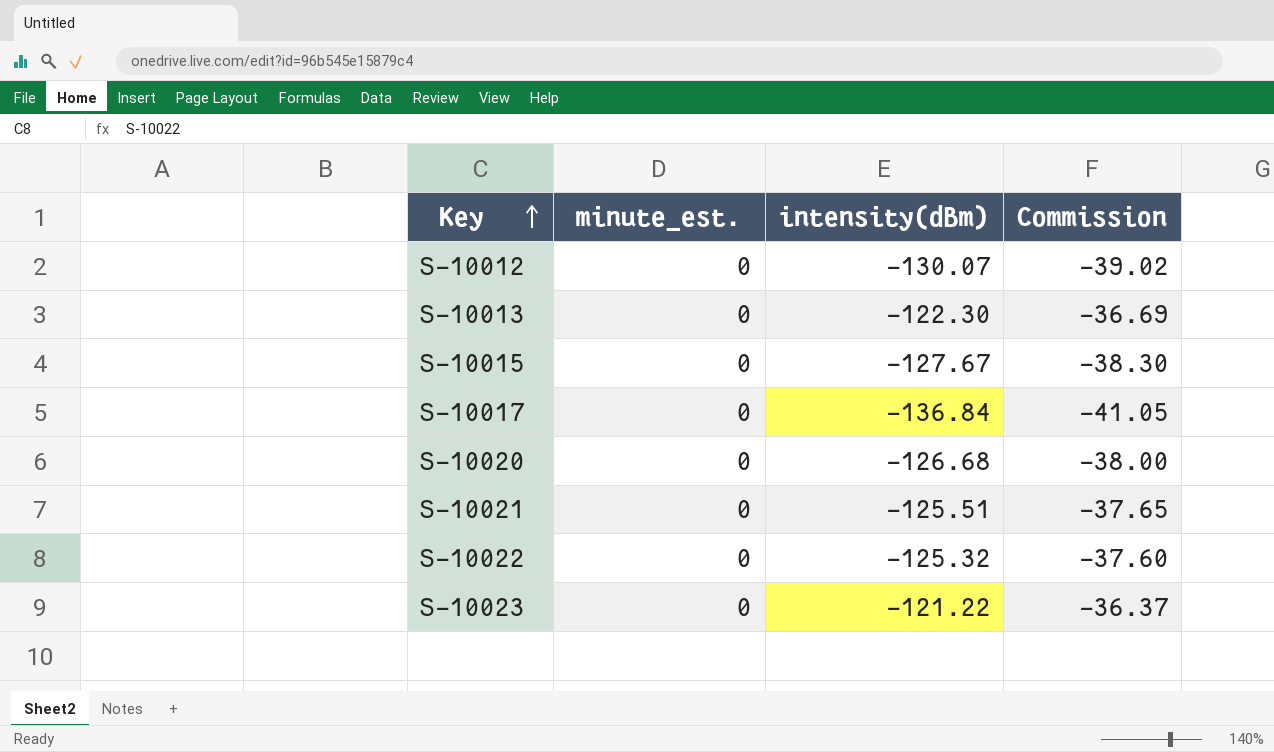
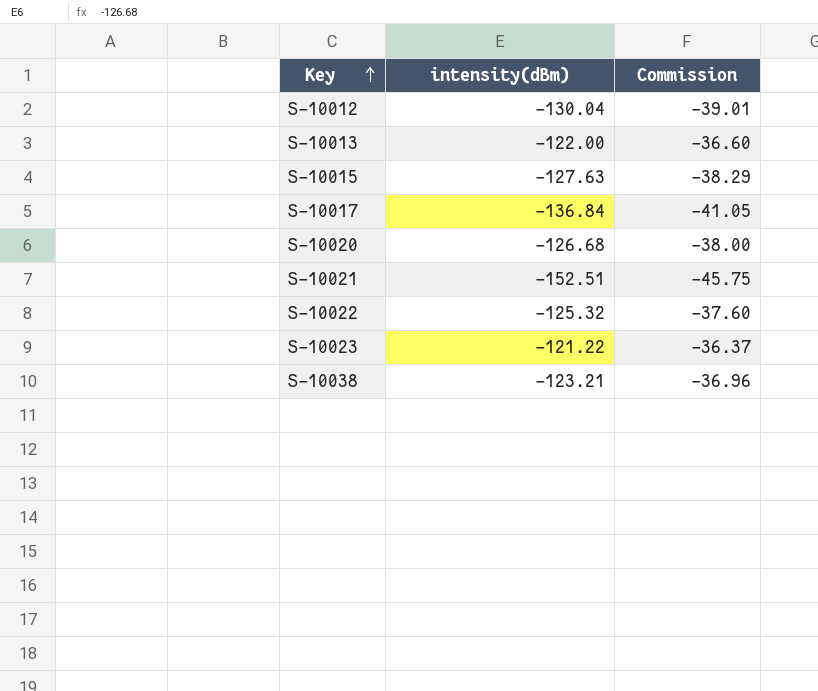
column minute_est. | position: 2 -> none
S-10012 | intensity(dBm): -130.07 -> -130.04
S-10012 | Commission: -39.02 -> -39.01
S-10013 | intensity(dBm): -122.30 -> -122.00
S-10013 | Commission: -36.69 -> -36.60
S-10015 | intensity(dBm): -127.67 -> -127.63
S-10015 | Commission: -38.30 -> -38.29
S-10021 | intensity(dBm): -125.51 -> -152.51
S-10021 | Commission: -37.65 -> -45.75
row S-10038: none -> -123.21 | -36.96

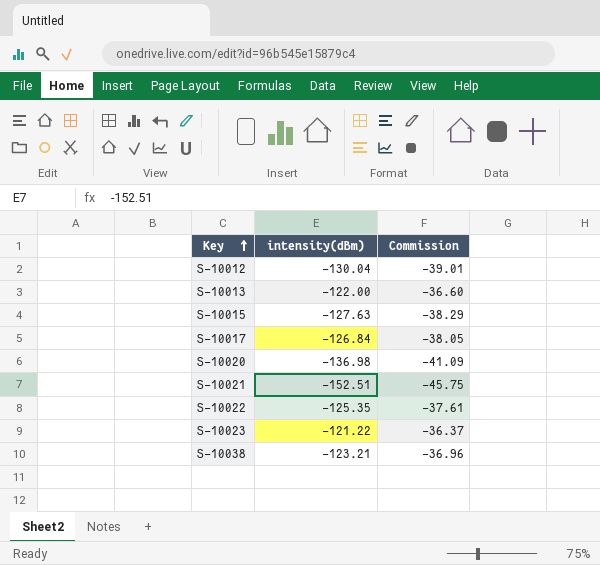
S-10017 | intensity(dBm): -136.84 -> -126.84
S-10017 | Commission: -41.05 -> -38.05
S-10020 | intensity(dBm): -126.68 -> -136.98
S-10020 | Commission: -38.00 -> -41.09
S-10022 | intensity(dBm): -125.32 -> -125.35
S-10022 | Commission: -37.60 -> -37.61

